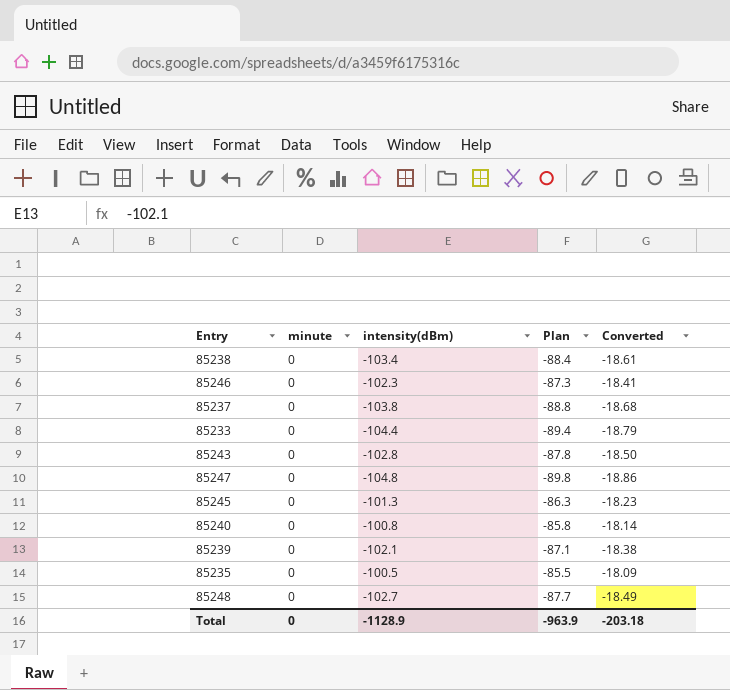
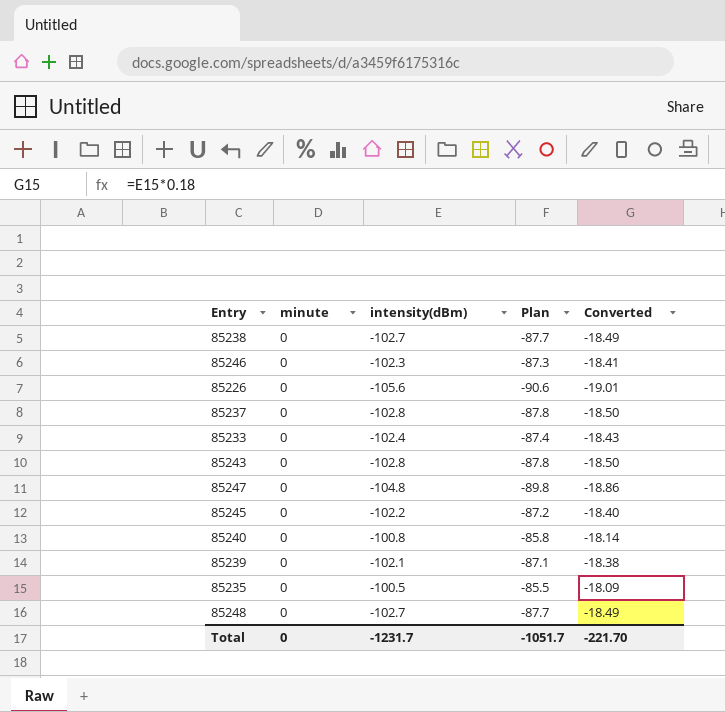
85238 | intensity(dBm): -103.4 -> -102.7
85238 | Plan: -88.4 -> -87.7
85238 | Converted: -18.61 -> -18.49
row 85226: none -> 0 | -105.6 | -90.6 | -19.01
85237 | intensity(dBm): -103.8 -> -102.8
85237 | Plan: -88.8 -> -87.8
85237 | Converted: -18.68 -> -18.50
85233 | intensity(dBm): -104.4 -> -102.4
85233 | Plan: -89.4 -> -87.4
85233 | Converted: -18.79 -> -18.43
85245 | intensity(dBm): -101.3 -> -102.2
85245 | Plan: -86.3 -> -87.2
85245 | Converted: -18.23 -> -18.40
Total | intensity(dBm): -1128.9 -> -1231.7
Total | Plan: -963.9 -> -1051.7
Total | Converted: -203.18 -> -221.70

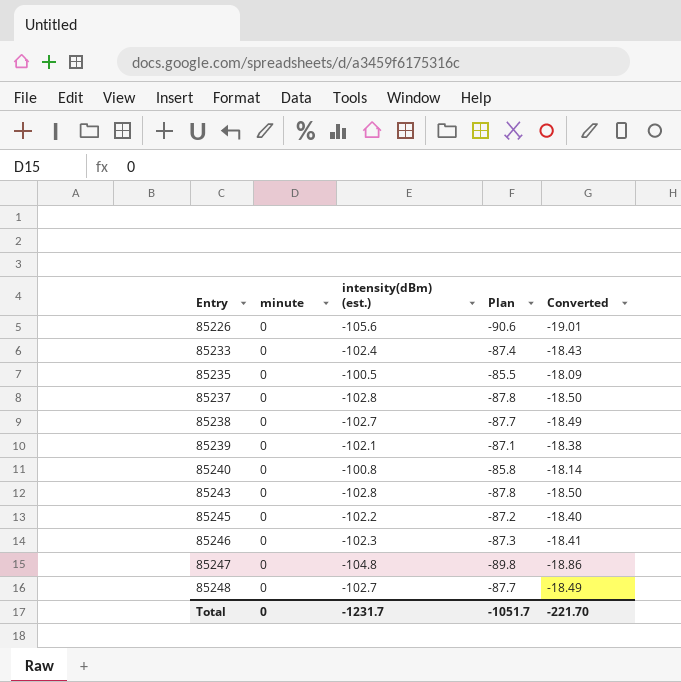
row order: none -> Entry ascending
column name: intensity(dBm) -> intensity(dBm) (est.)

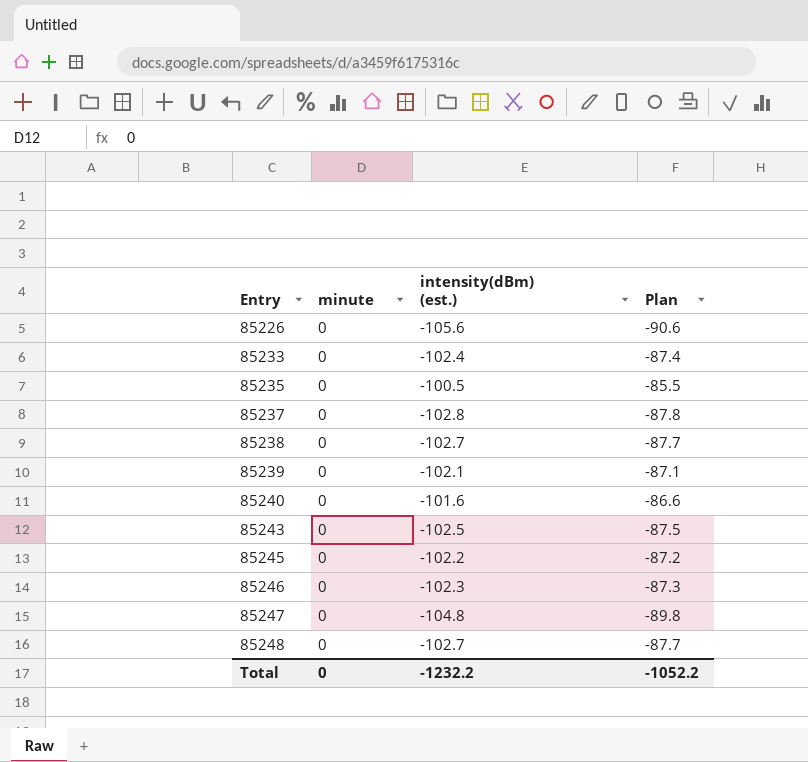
column Converted | formula: [intensity(dBm) (est.)] * 0.18 -> none
85240 | intensity(dBm) (est.): -100.8 -> -101.6
85240 | Plan: -85.8 -> -86.6
85243 | intensity(dBm) (est.): -102.8 -> -102.5
85243 | Plan: -87.8 -> -87.5
Total | intensity(dBm) (est.): -1231.7 -> -1232.2
Total | Plan: -1051.7 -> -1052.2

